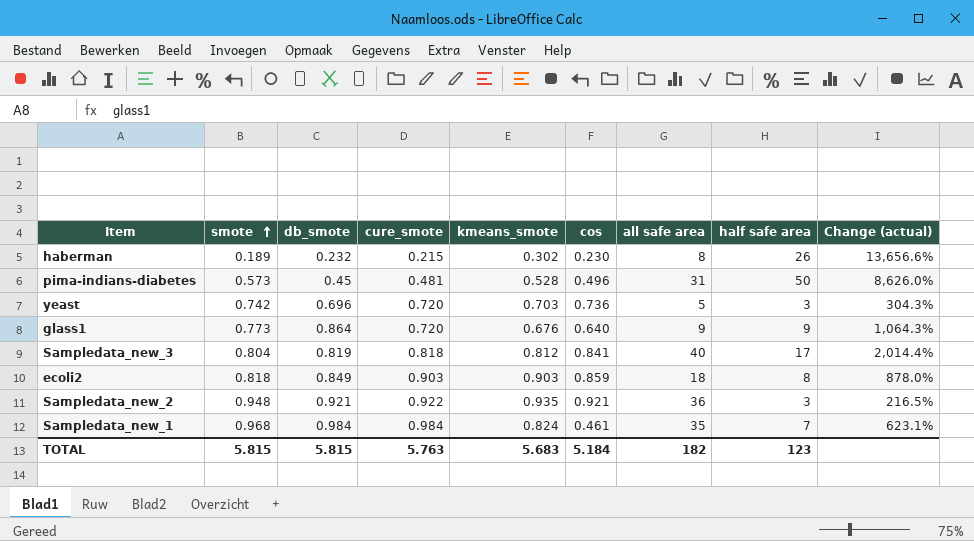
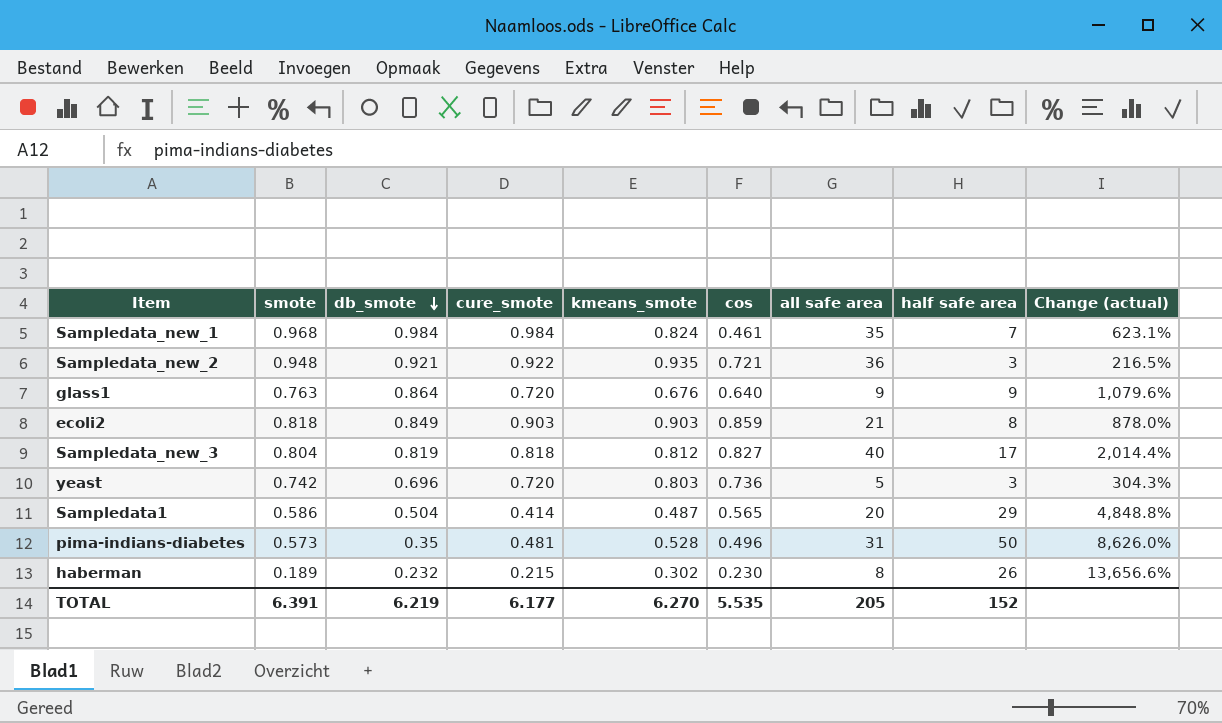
row order: smote ascending -> db_smote descending
Sampledata_new_2 | cos: 0.921 -> 0.721
glass1 | smote: 0.773 -> 0.763
glass1 | Change (actual): 1,064.3% -> 1,079.6%
ecoli2 | all safe area: 18 -> 21
Sampledata_new_3 | cos: 0.841 -> 0.827
yeast | kmeans_smote: 0.703 -> 0.803
row Sampledata1: none -> 0.586 | 0.504 | 0.414 | 0.487 | 0.565 | 20 | 29 | 4,848.8%
pima-indians-diabetes | db_smote: 0.45 -> 0.35
TOTAL | smote: 5.815 -> 6.391
TOTAL | db_smote: 5.815 -> 6.219
TOTAL | cure_smote: 5.763 -> 6.177
TOTAL | kmeans_smote: 5.683 -> 6.270
TOTAL | cos: 5.184 -> 5.535
TOTAL | all safe area: 182 -> 205
TOTAL | half safe area: 123 -> 152

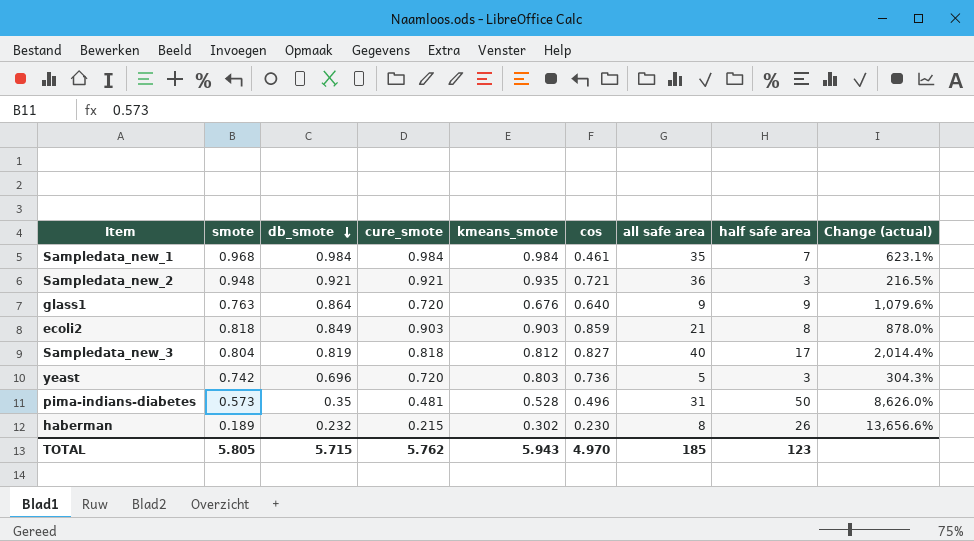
row Sampledata1: 0.586 | 0.504 | 0.414 | 0.487 | 0.565 | 20 | 29 | 4,848.8% -> none
Sampledata_new_1 | kmeans_smote: 0.824 -> 0.984
Sampledata_new_2 | cure_smote: 0.922 -> 0.921
TOTAL | smote: 6.391 -> 5.805
TOTAL | db_smote: 6.219 -> 5.715
TOTAL | cure_smote: 6.177 -> 5.762
TOTAL | kmeans_smote: 6.270 -> 5.943
TOTAL | cos: 5.535 -> 4.970
TOTAL | all safe area: 205 -> 185
TOTAL | half safe area: 152 -> 123

